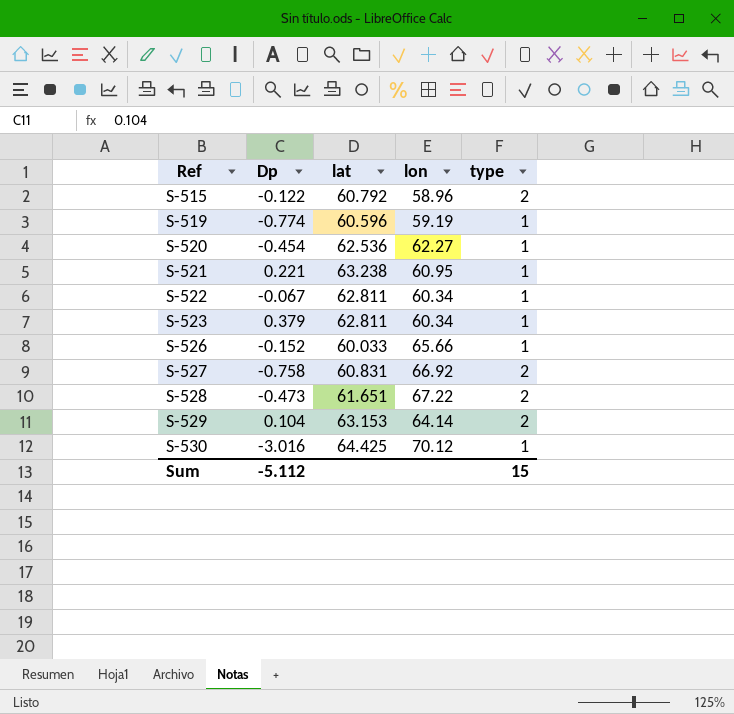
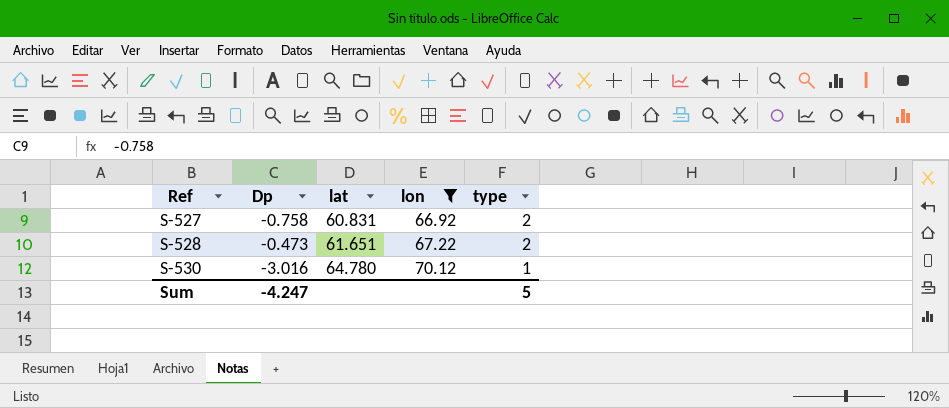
filter: none -> lon >= 66.92
S-530 | lat: 64.425 -> 64.780
Sum | Dp: -5.112 -> -4.247
Sum | type: 15 -> 5

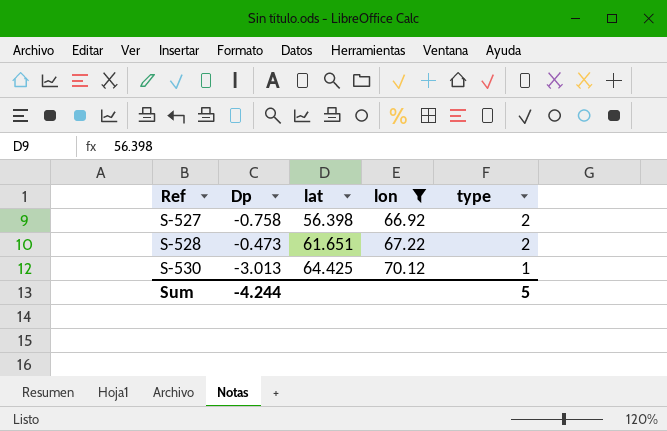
S-527 | lat: 60.831 -> 56.398
S-530 | Dp: -3.016 -> -3.013
S-530 | lat: 64.780 -> 64.425
Sum | Dp: -4.247 -> -4.244

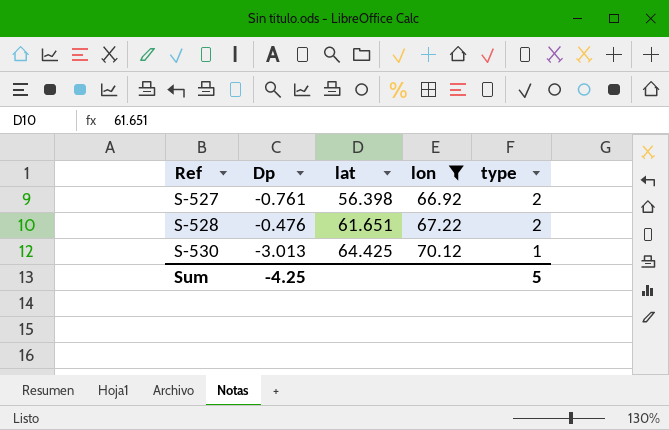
S-527 | Dp: -0.758 -> -0.761
S-528 | Dp: -0.473 -> -0.476
Sum | Dp: -4.244 -> -4.25

